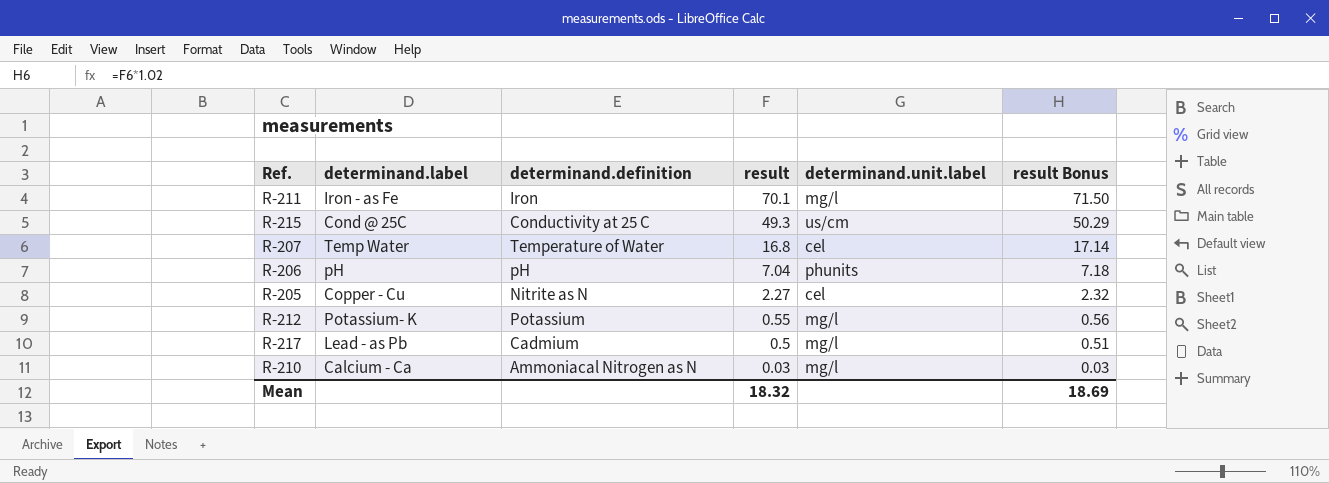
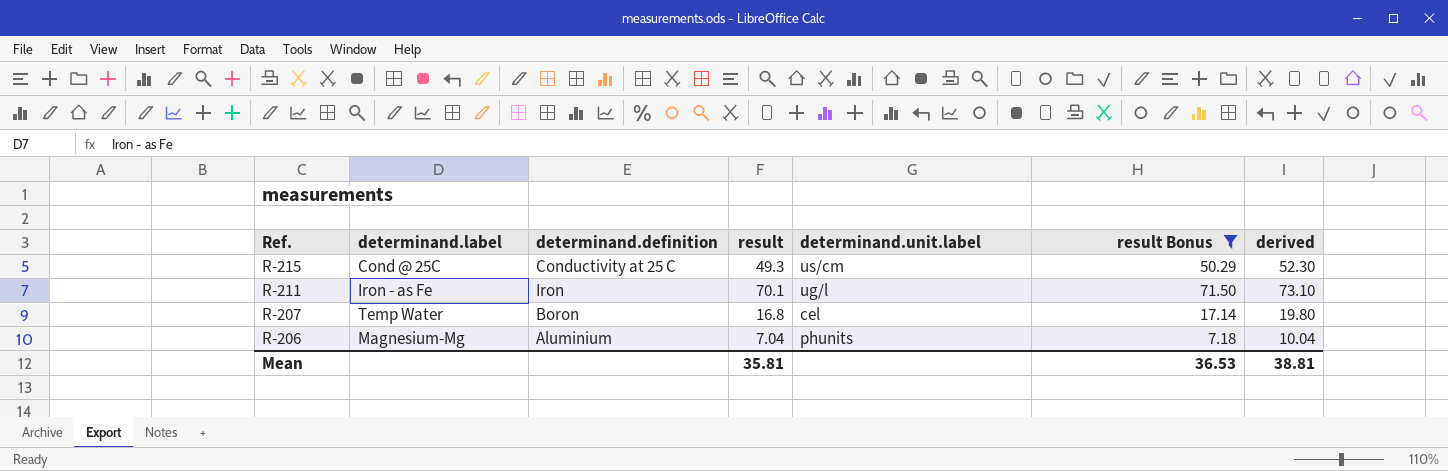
filter: none -> result Bonus >= 7.18
row order: result descending -> Ref. descending
column derived | formula: none -> [result] + 3
R-211 | determinand.unit.label: mg/l -> ug/l
R-207 | determinand.definition: Temperature of Water -> Boron
R-206 | determinand.label: pH -> Magnesium-Mg
R-206 | determinand.definition: pH -> Aluminium
Mean | result: 18.32 -> 35.81
Mean | result Bonus: 18.69 -> 36.53

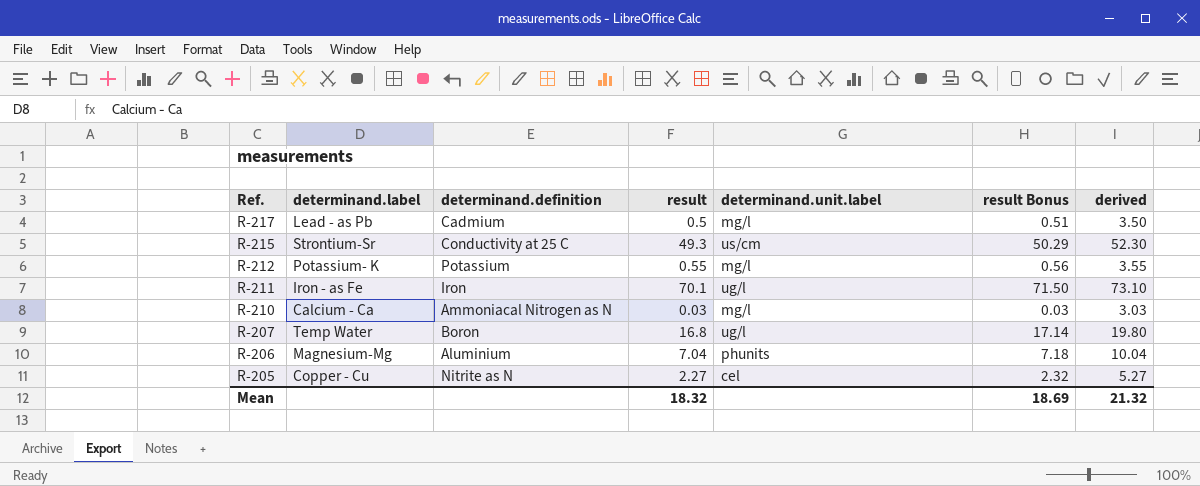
filter: result Bonus >= 7.18 -> none
R-215 | determinand.label: Cond @ 25C -> Strontium-Sr
R-207 | determinand.unit.label: cel -> ug/l
Mean | result: 35.81 -> 18.32
Mean | result Bonus: 36.53 -> 18.69
Mean | derived: 38.81 -> 21.32

